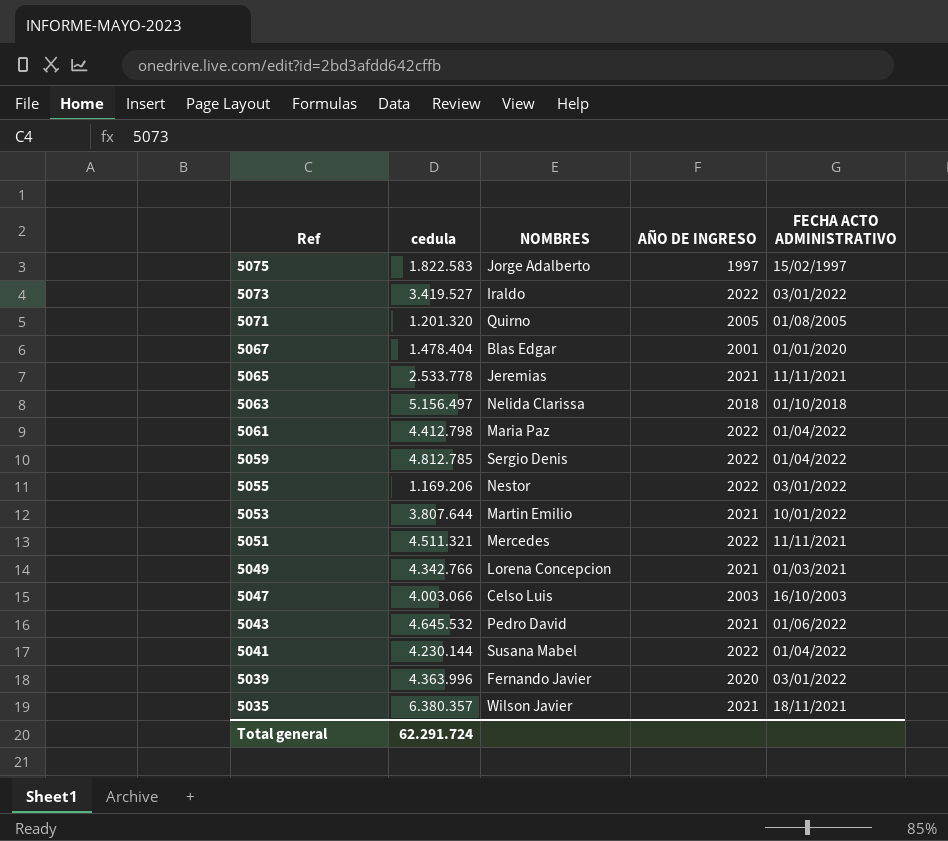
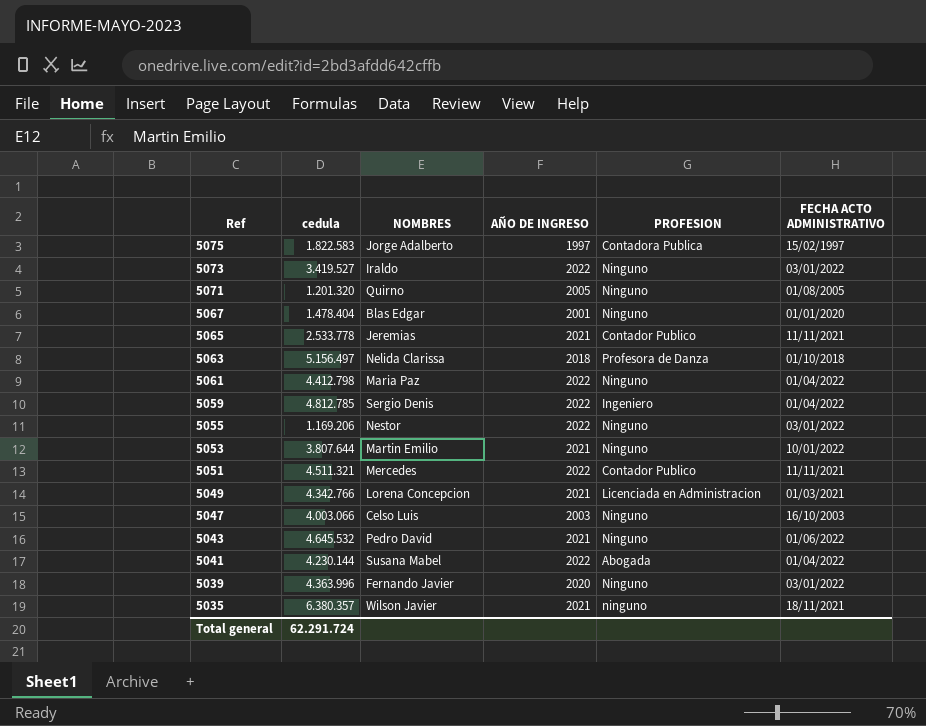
column PROFESION | position: none -> 5

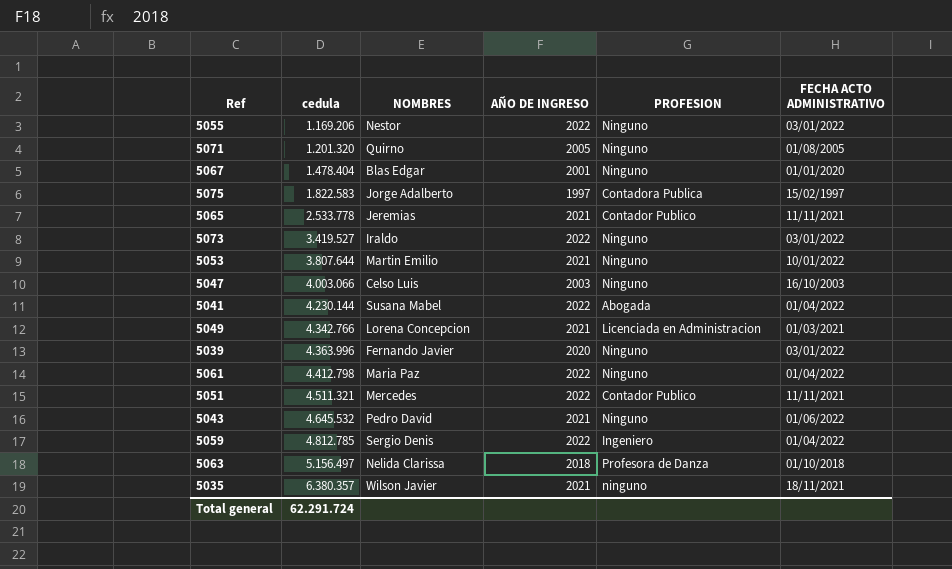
row order: Ref descending -> cedula ascending

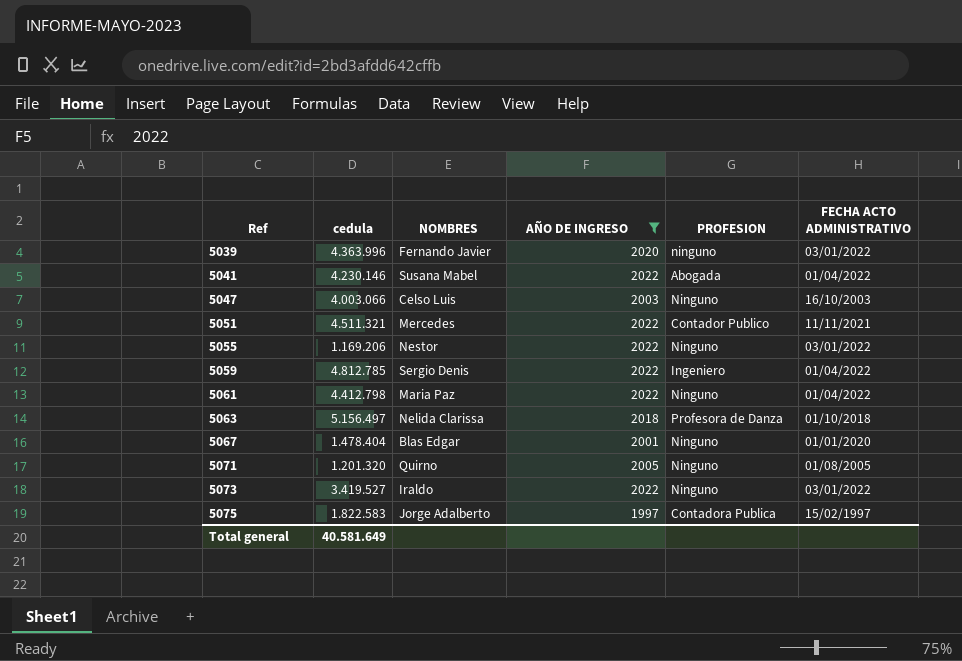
filter: none -> AÑO DE INGRESO != 2021
row order: cedula ascending -> Ref ascending
5039 | PROFESION: Ninguno -> ninguno
5041 | cedula: 4.230.144 -> 4.230.146
Total general | cedula: 62.291.724 -> 40.581.649

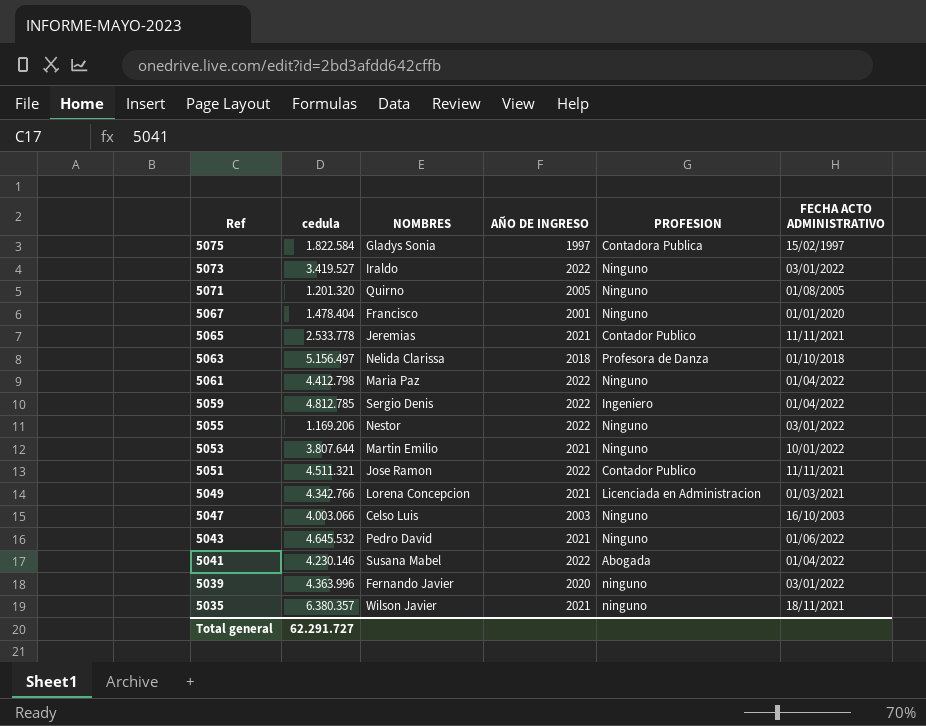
filter: AÑO DE INGRESO != 2021 -> none
row order: Ref ascending -> Ref descending
5075 | cedula: 1.822.583 -> 1.822.584
5075 | NOMBRES: Jorge Adalberto -> Gladys Sonia
5067 | NOMBRES: Blas Edgar -> Francisco
5051 | NOMBRES: Mercedes -> Jose Ramon
Total general | cedula: 40.581.649 -> 62.291.727

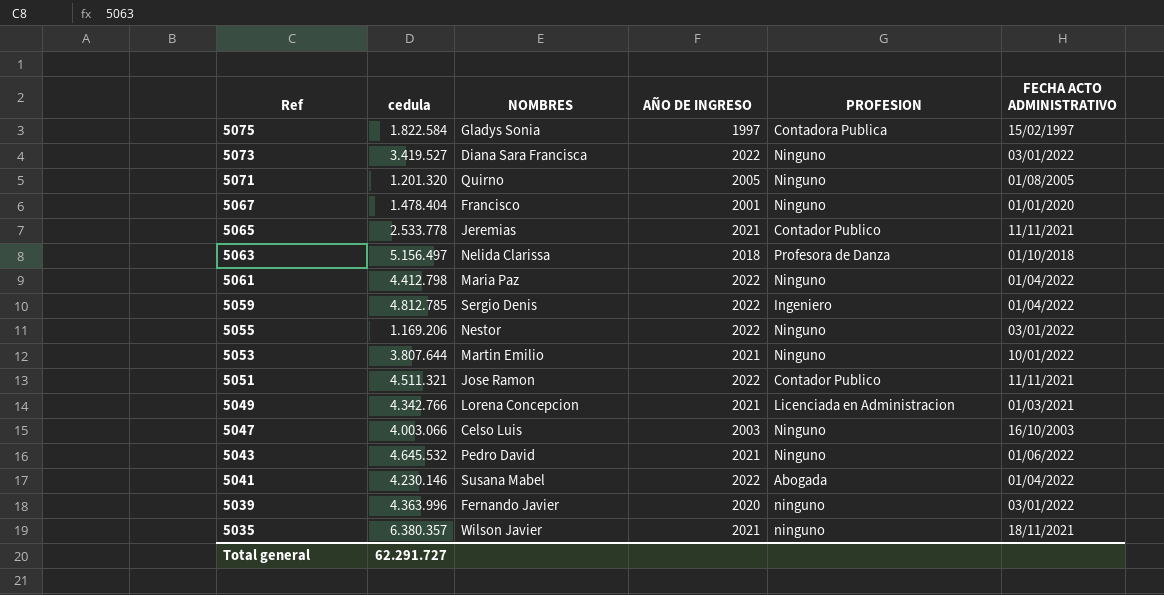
5073 | NOMBRES: Iraldo -> Diana Sara Francisca

